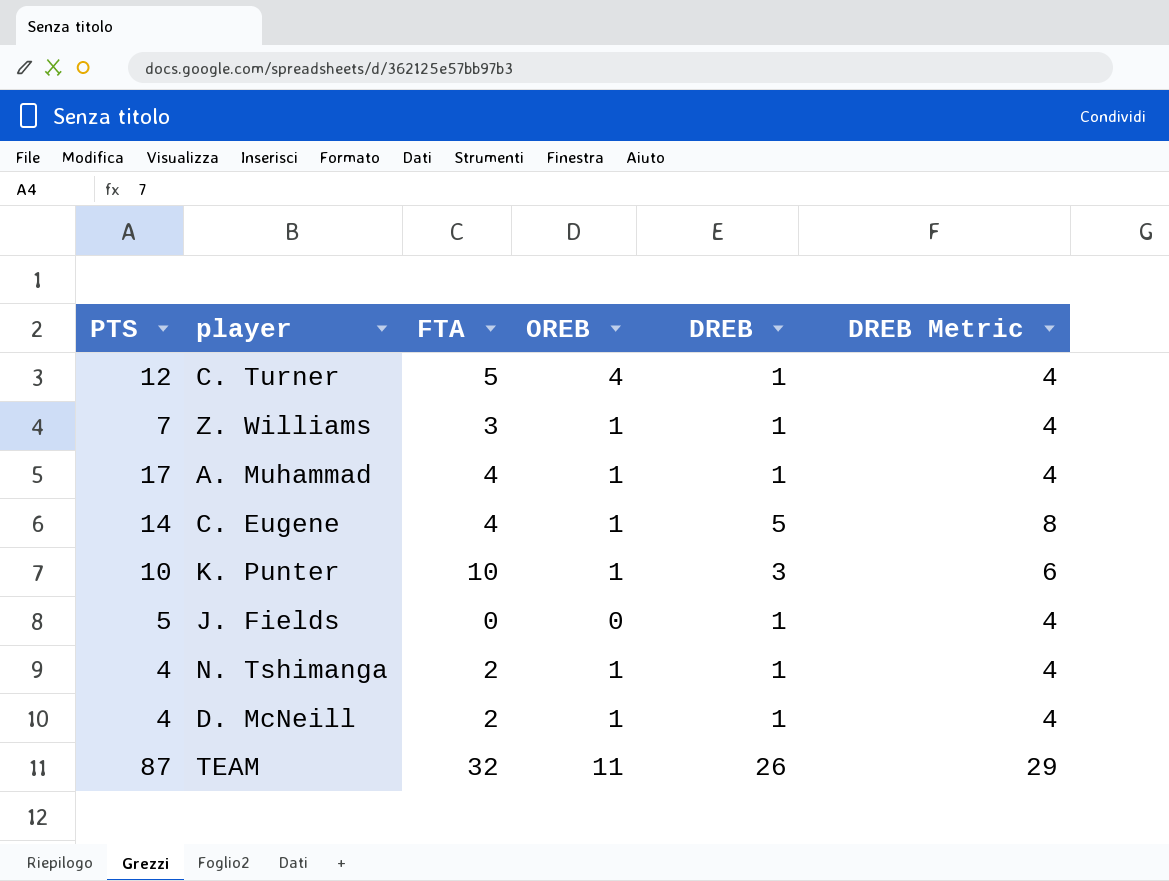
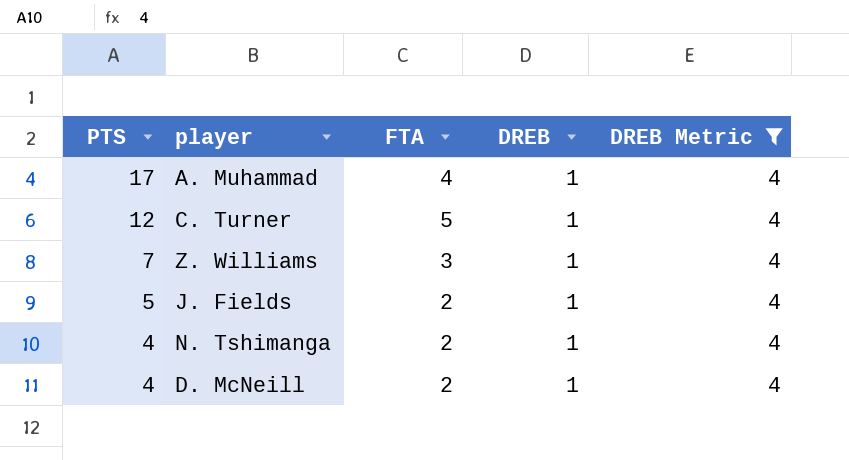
filter: none -> DREB Metric = 4
row order: none -> PTS descending
column OREB | position: 4 -> none
J. Fields | FTA: 0 -> 2

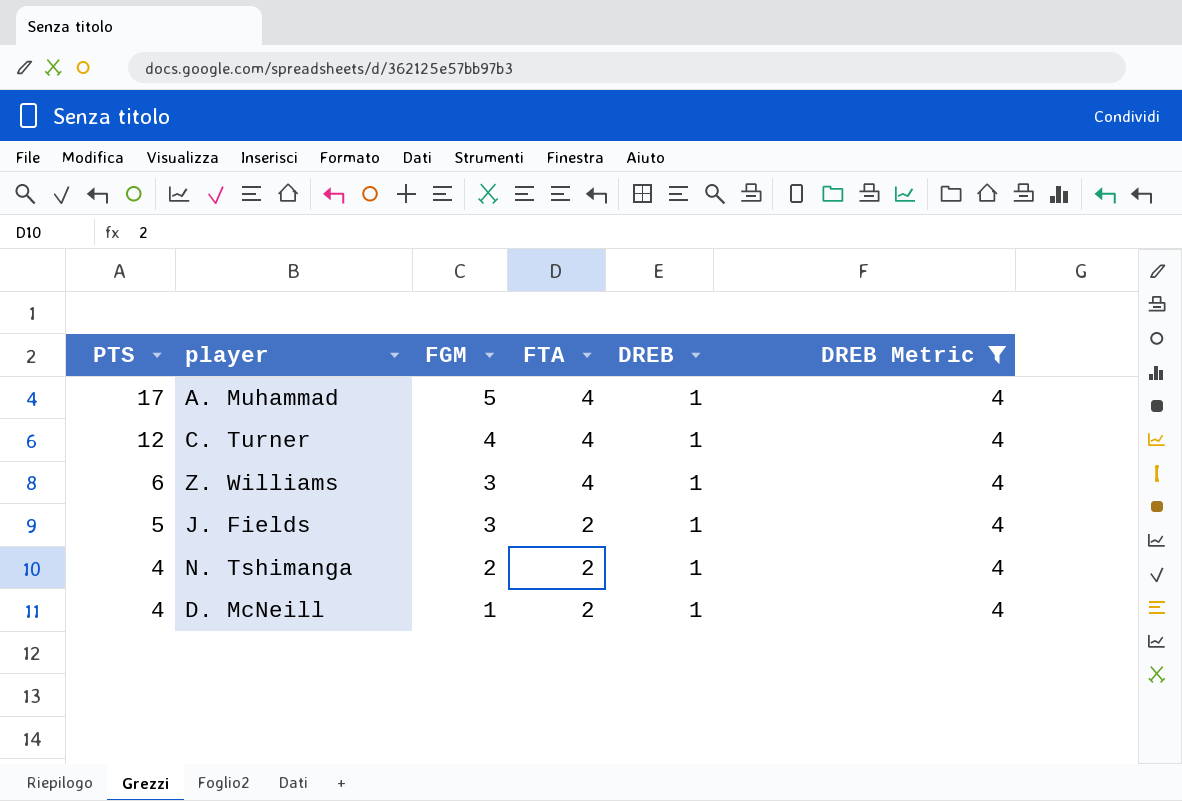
column FGM | position: none -> 3
C. Turner | FTA: 5 -> 4
Z. Williams | PTS: 7 -> 6
Z. Williams | FTA: 3 -> 4

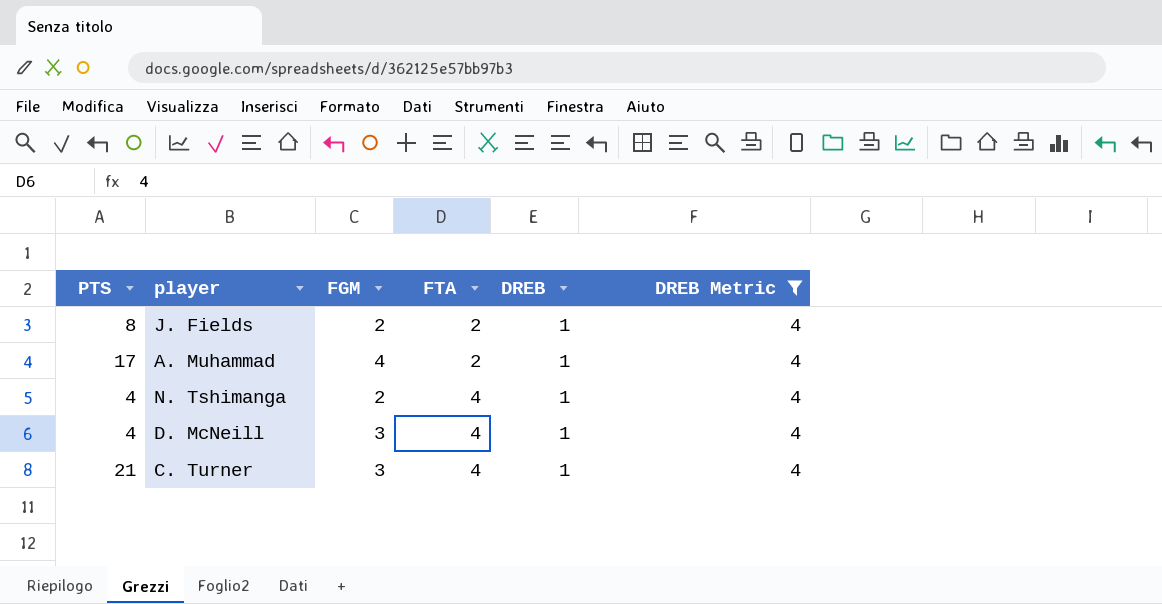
row order: PTS descending -> FTA ascending
row Z. Williams: 6 | 3 | 4 | 1 | 4 -> none
J. Fields | PTS: 5 -> 8
J. Fields | FGM: 3 -> 2
A. Muhammad | FGM: 5 -> 4
A. Muhammad | FTA: 4 -> 2
N. Tshimanga | FTA: 2 -> 4
D. McNeill | FGM: 1 -> 3
D. McNeill | FTA: 2 -> 4
C. Turner | PTS: 12 -> 21
C. Turner | FGM: 4 -> 3

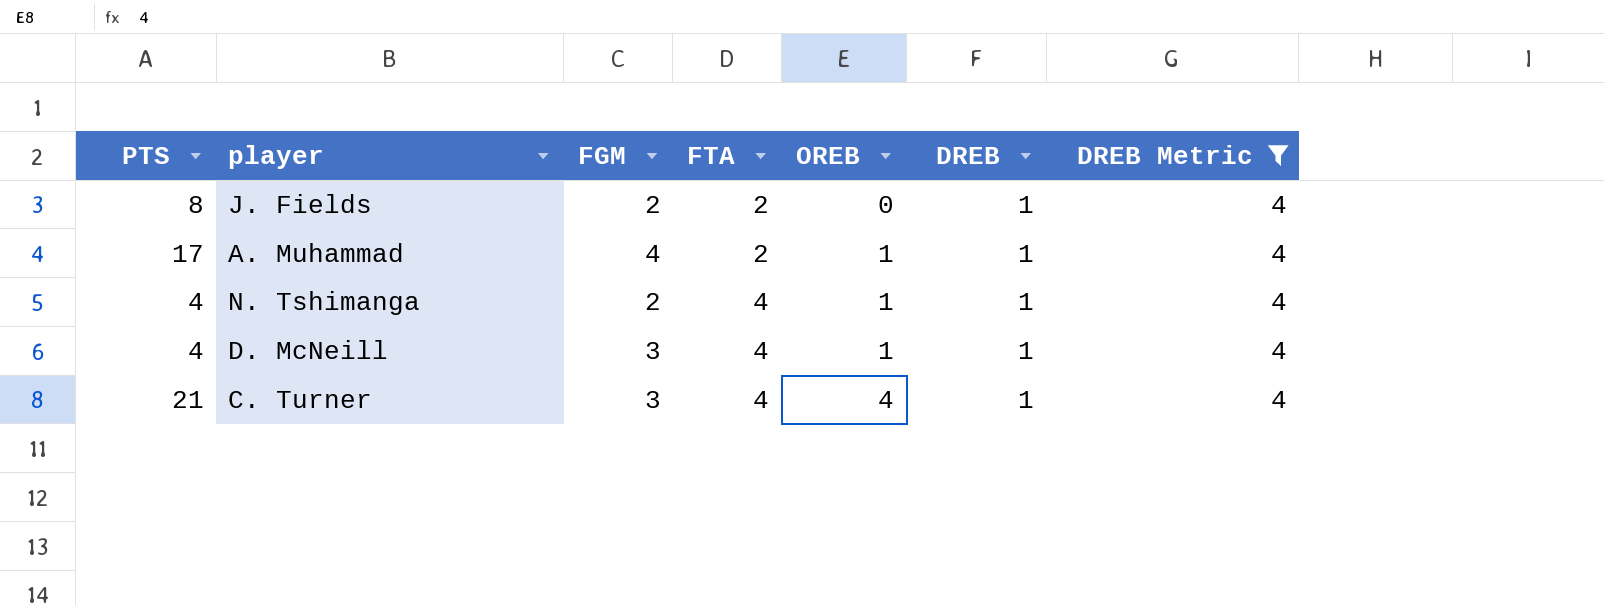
column OREB | position: none -> 5

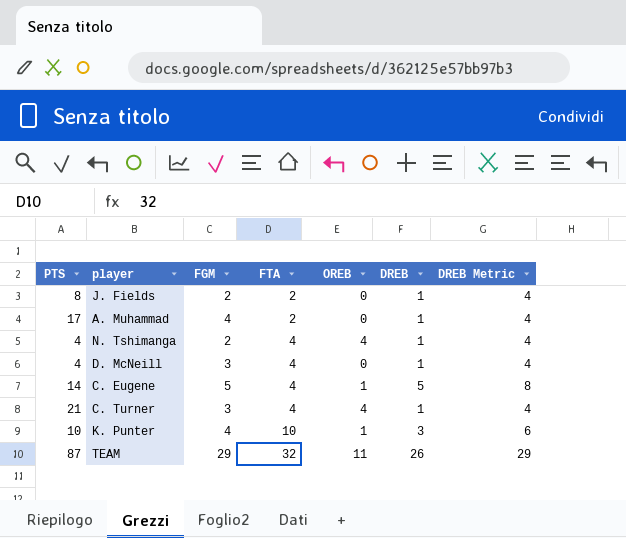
filter: DREB Metric = 4 -> none
A. Muhammad | OREB: 1 -> 0
N. Tshimanga | OREB: 1 -> 4
D. McNeill | OREB: 1 -> 0

